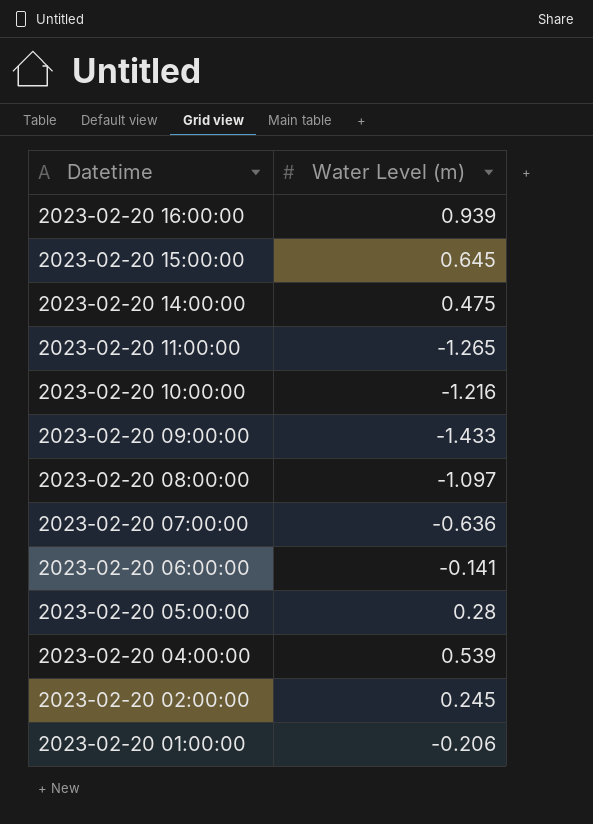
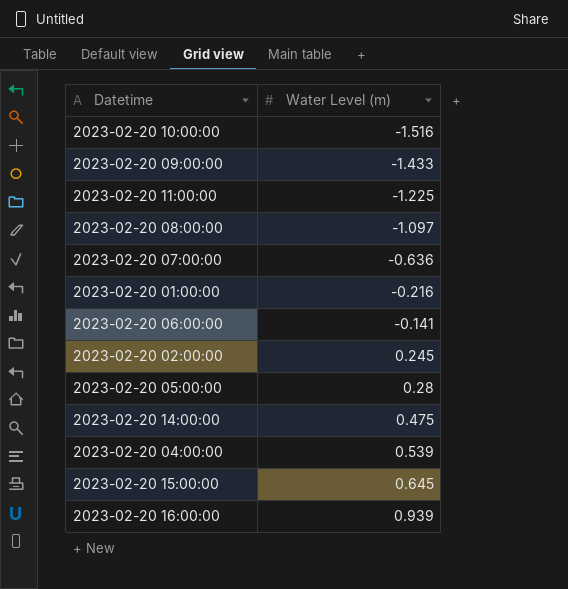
row order: Datetime descending -> Water Level (m) ascending
2023-02-20 10:00:00 | Water Level (m): -1.216 -> -1.516
2023-02-20 11:00:00 | Water Level (m): -1.265 -> -1.225
2023-02-20 01:00:00 | Water Level (m): -0.206 -> -0.216

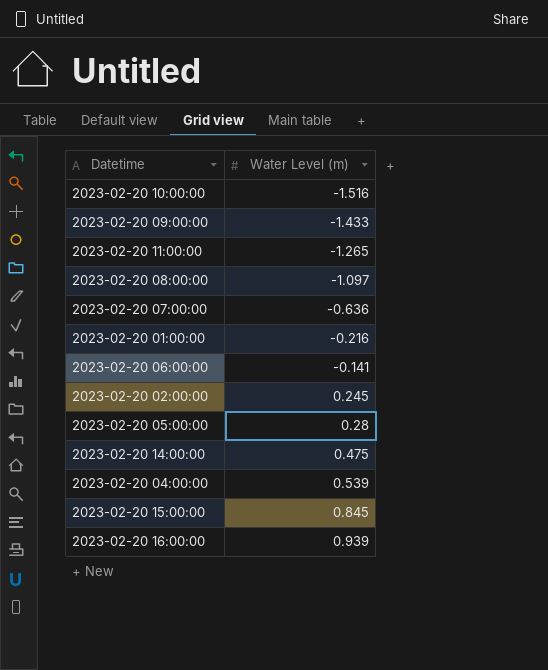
2023-02-20 11:00:00 | Water Level (m): -1.225 -> -1.265
2023-02-20 15:00:00 | Water Level (m): 0.645 -> 0.845

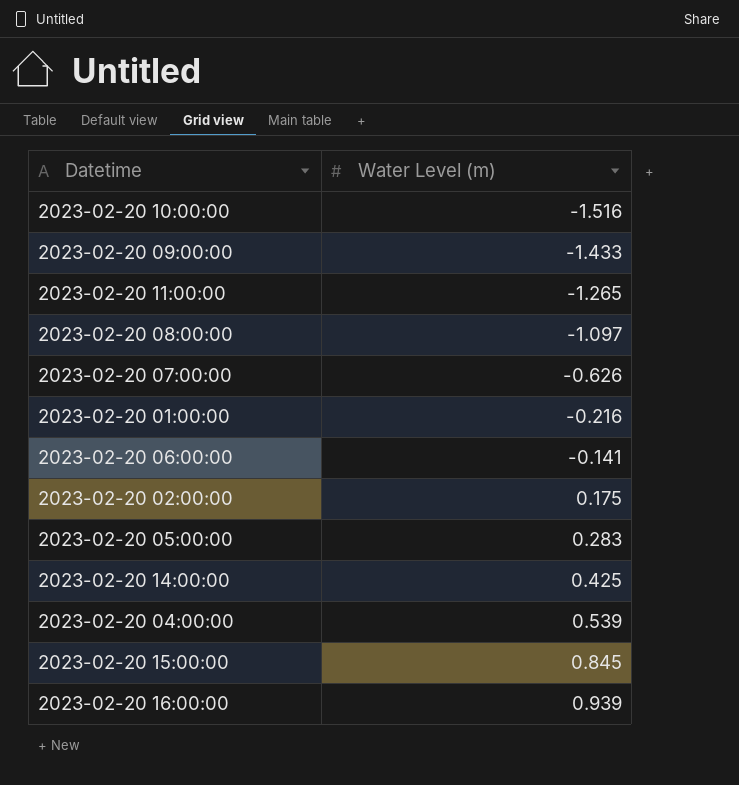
2023-02-20 07:00:00 | Water Level (m): -0.636 -> -0.626
2023-02-20 02:00:00 | Water Level (m): 0.245 -> 0.175
2023-02-20 05:00:00 | Water Level (m): 0.28 -> 0.283
2023-02-20 14:00:00 | Water Level (m): 0.475 -> 0.425

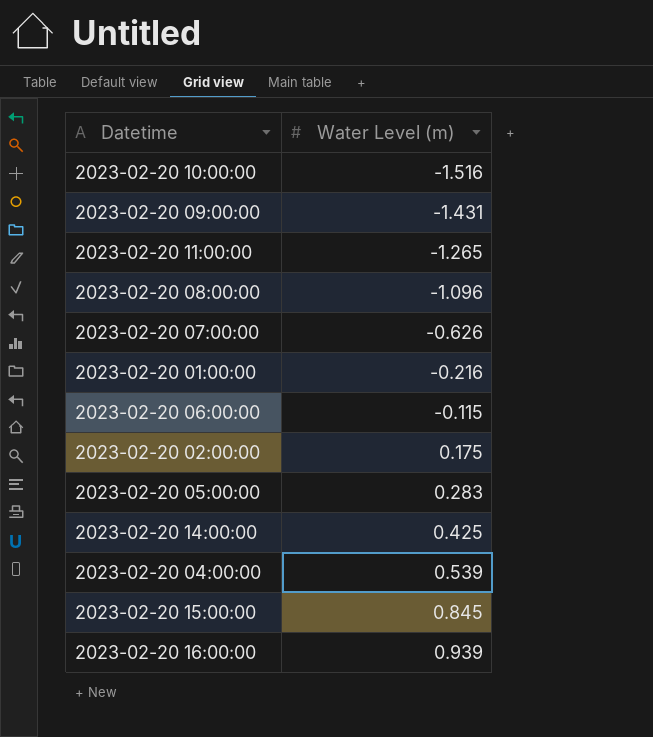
2023-02-20 09:00:00 | Water Level (m): -1.433 -> -1.431
2023-02-20 08:00:00 | Water Level (m): -1.097 -> -1.096
2023-02-20 06:00:00 | Water Level (m): -0.141 -> -0.115

